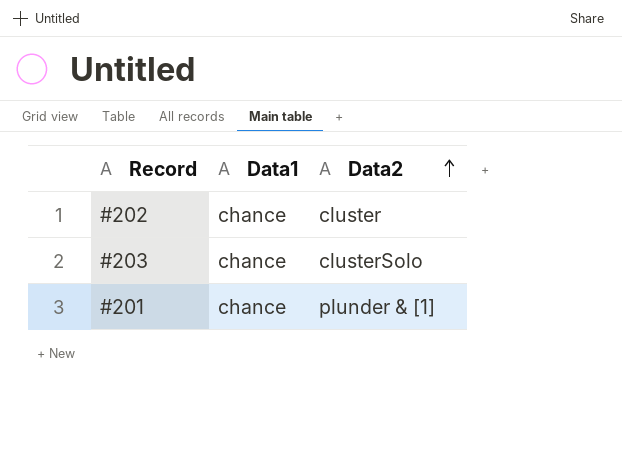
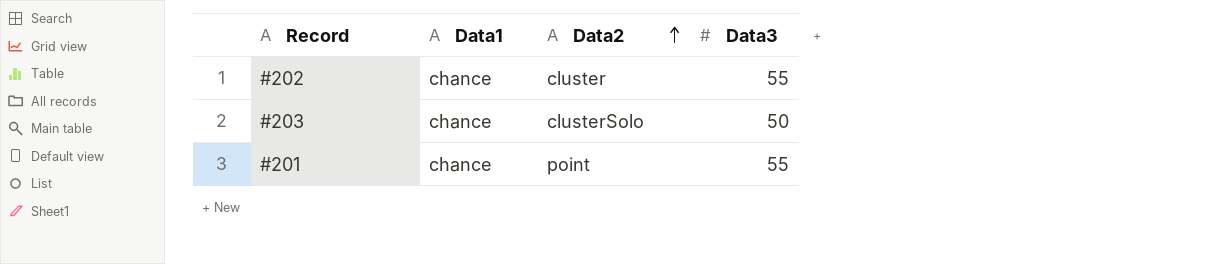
column Data3 | position: none -> 4
#201 | Data2: plunder & [1] -> point

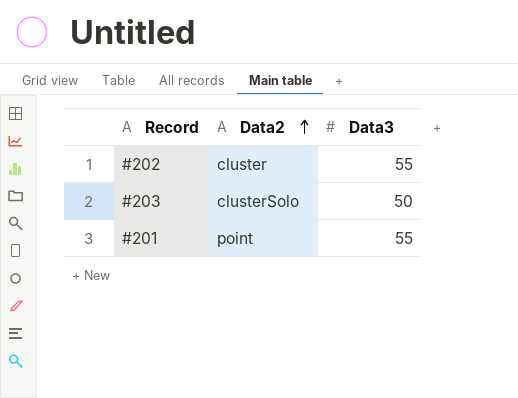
column Data1 | position: 2 -> none

